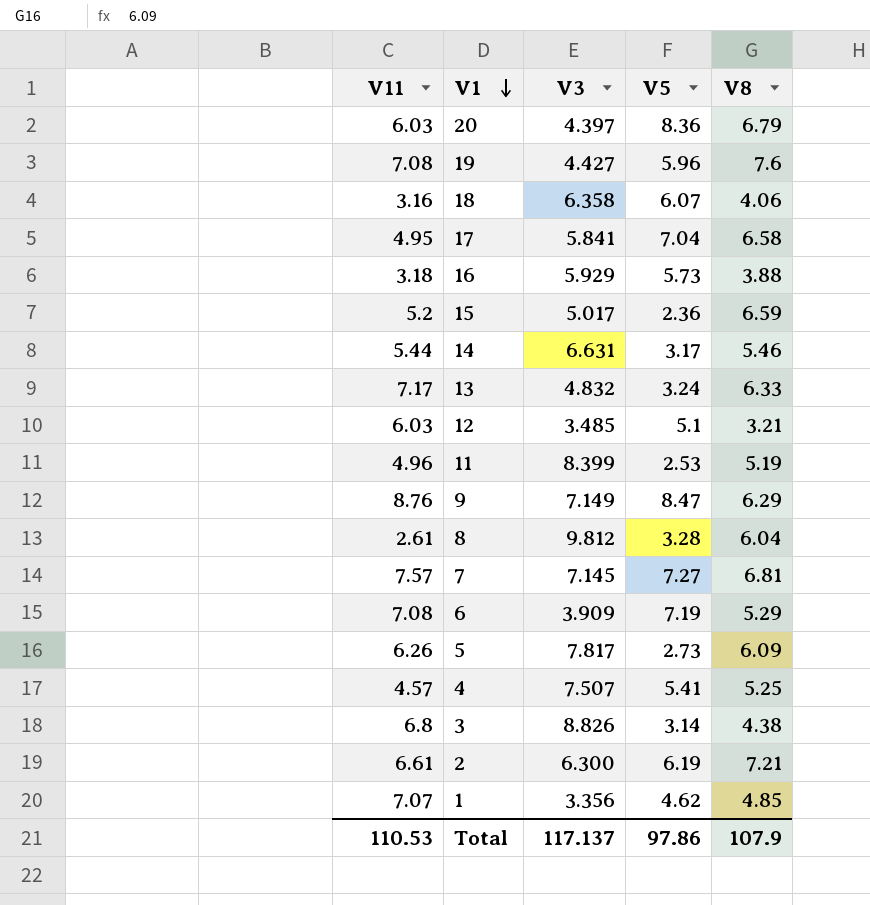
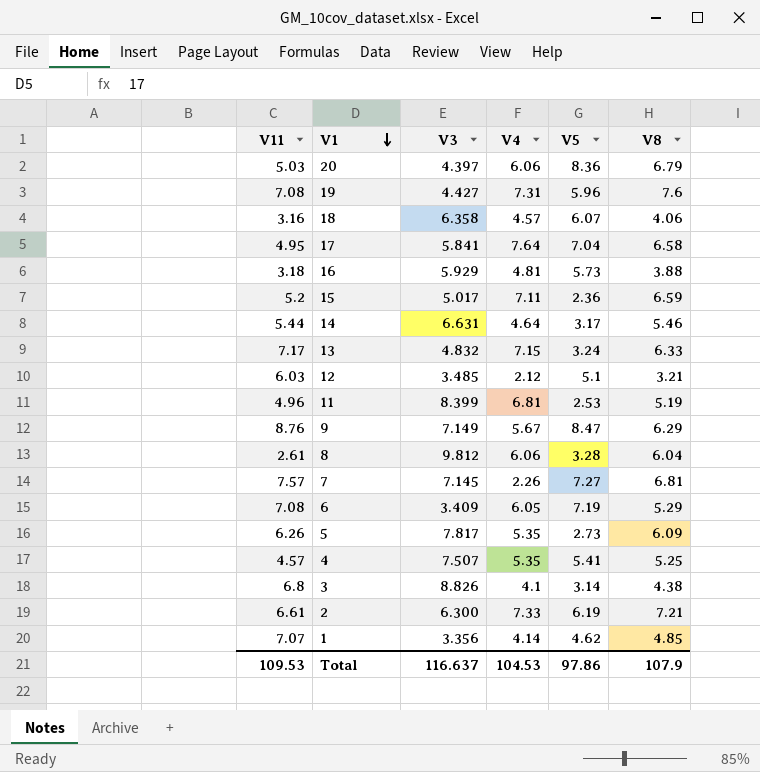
column V4 | position: none -> 4
20 | V11: 6.03 -> 5.03
6 | V3: 3.909 -> 3.409
Total | V11: 110.53 -> 109.53
Total | V3: 117.137 -> 116.637

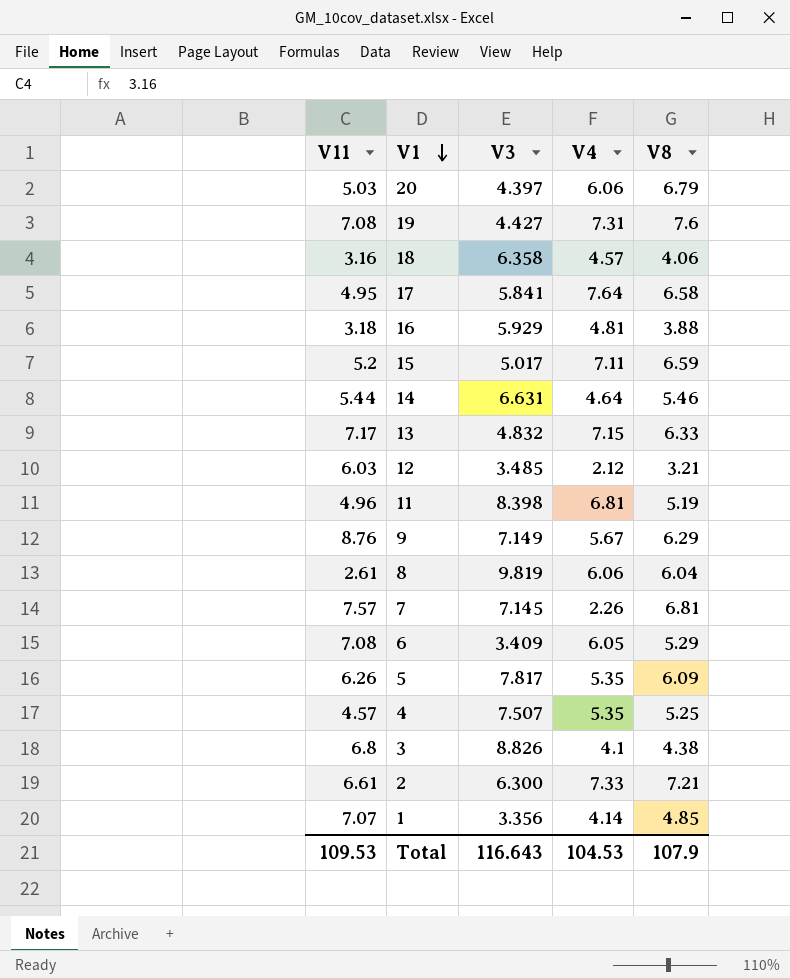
column V5 | position: 5 -> none
11 | V3: 8.399 -> 8.398
8 | V3: 9.812 -> 9.819
Total | V3: 116.637 -> 116.643

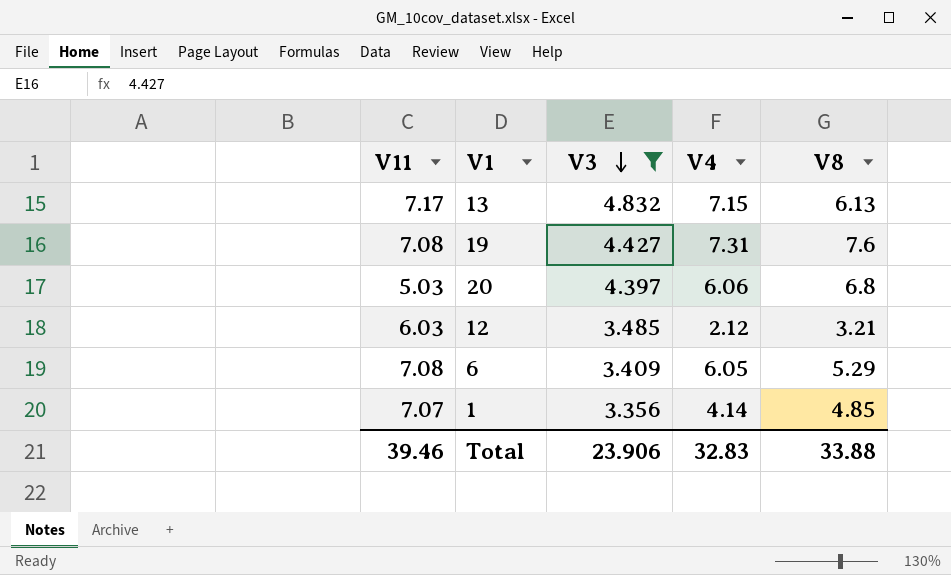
filter: none -> V3 <= 4.832
row order: V1 descending -> V3 descending
13 | V8: 6.33 -> 6.13
20 | V8: 6.79 -> 6.8
Total | V11: 109.53 -> 39.46
Total | V3: 116.643 -> 23.906
Total | V4: 104.53 -> 32.83
Total | V8: 107.9 -> 33.88

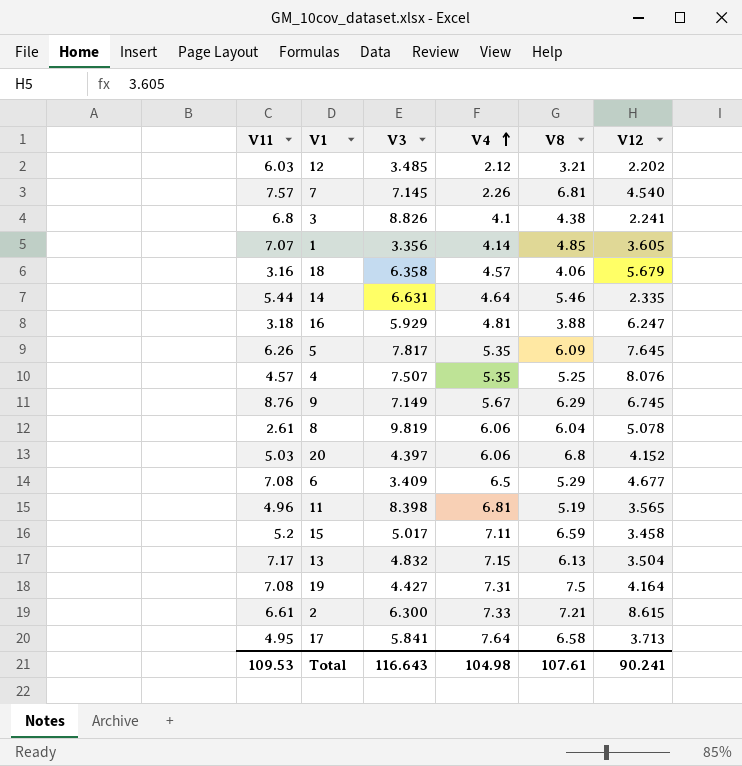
filter: V3 <= 4.832 -> none
row order: V3 descending -> V4 ascending
column V12 | position: none -> 6
6 | V4: 6.05 -> 6.5
19 | V8: 7.6 -> 7.5
Total | V11: 39.46 -> 109.53
Total | V3: 23.906 -> 116.643
Total | V4: 32.83 -> 104.98
Total | V8: 33.88 -> 107.61

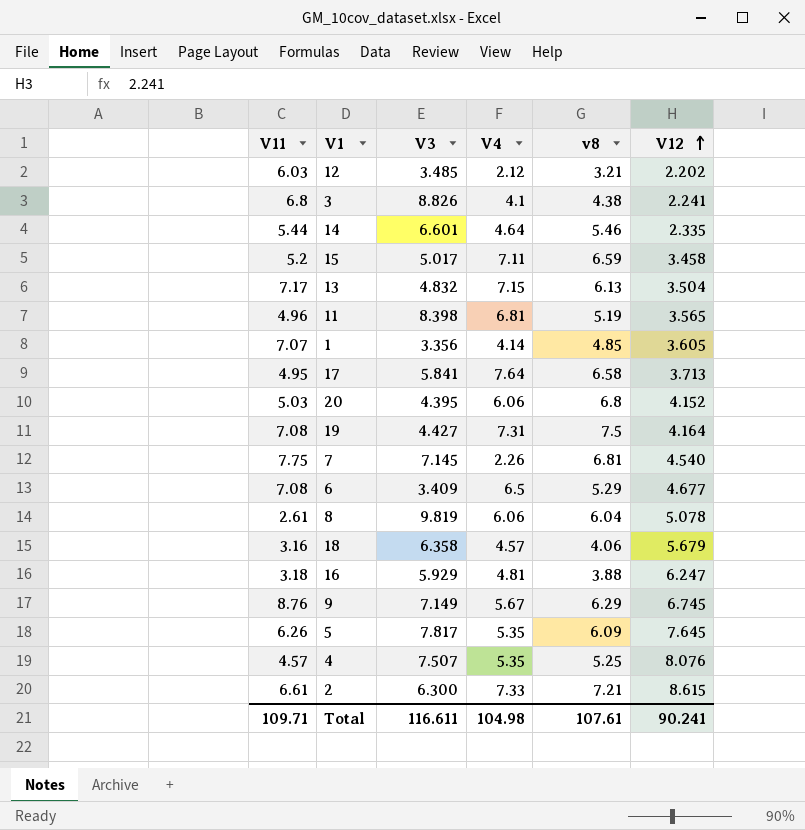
row order: V4 ascending -> V12 ascending
column name: V8 -> v8
14 | V3: 6.631 -> 6.601
20 | V3: 4.397 -> 4.395
7 | V11: 7.57 -> 7.75
Total | V11: 109.53 -> 109.71
Total | V3: 116.643 -> 116.611

